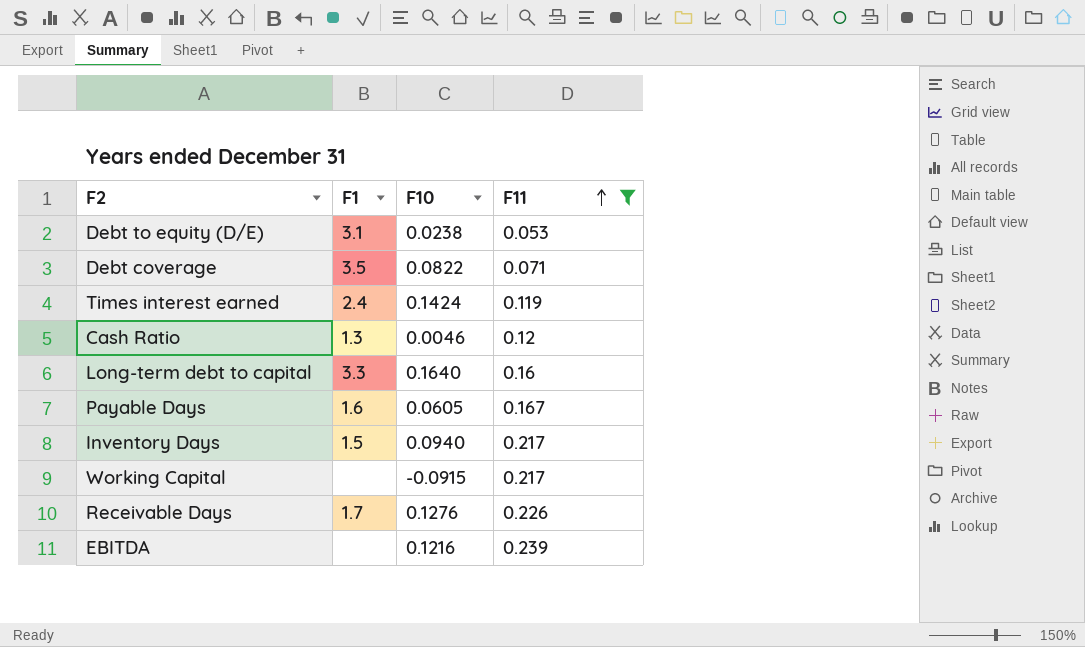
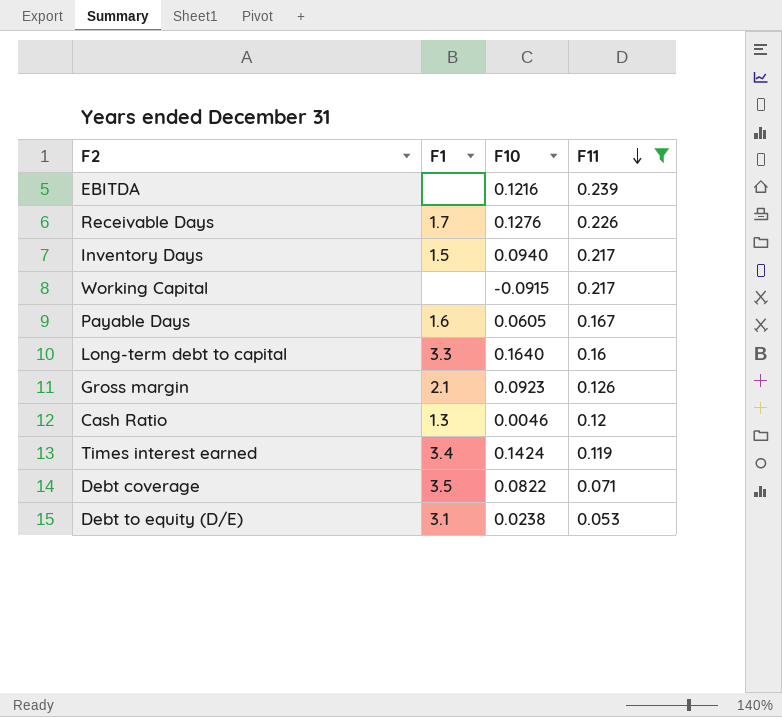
row order: F11 ascending -> F11 descending
row Gross margin: none -> 2.1 | 0.0923 | 0.126
Times interest earned | F1: 2.4 -> 3.4

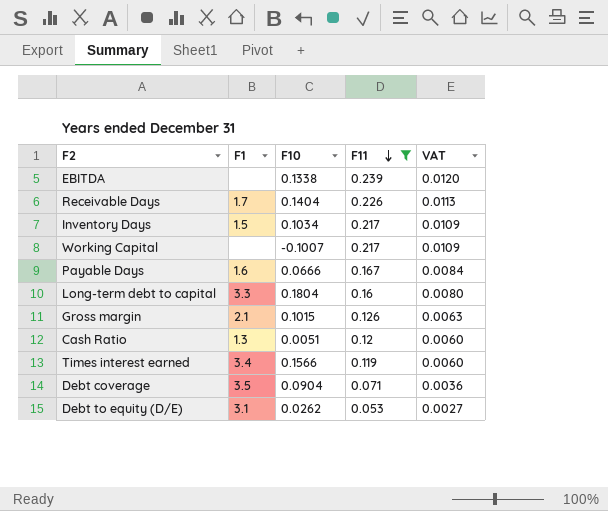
column VAT | formula: none -> [F11] * 0.05
EBITDA | F10: 0.1216 -> 0.1338
Receivable Days | F10: 0.1276 -> 0.1404
Inventory Days | F10: 0.0940 -> 0.1034
Working Capital | F10: -0.0915 -> -0.1007
Payable Days | F10: 0.0605 -> 0.0666
Long-term debt to capital | F10: 0.1640 -> 0.1804
Gross margin | F10: 0.0923 -> 0.1015
Cash Ratio | F10: 0.0046 -> 0.0051
Times interest earned | F10: 0.1424 -> 0.1566
Debt coverage | F10: 0.0822 -> 0.0904
Debt to equity (D/E) | F10: 0.0238 -> 0.0262

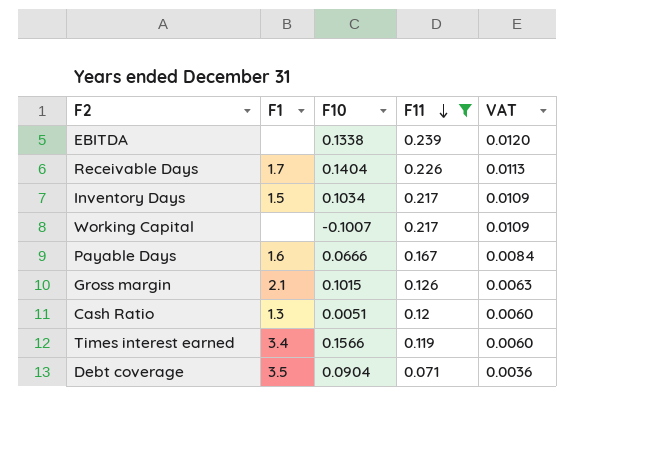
row Long-term debt to capital: 3.3 | 0.1804 | 0.16 | 0.0080 -> none
row Debt to equity (D/E): 3.1 | 0.0262 | 0.053 | 0.0027 -> none

